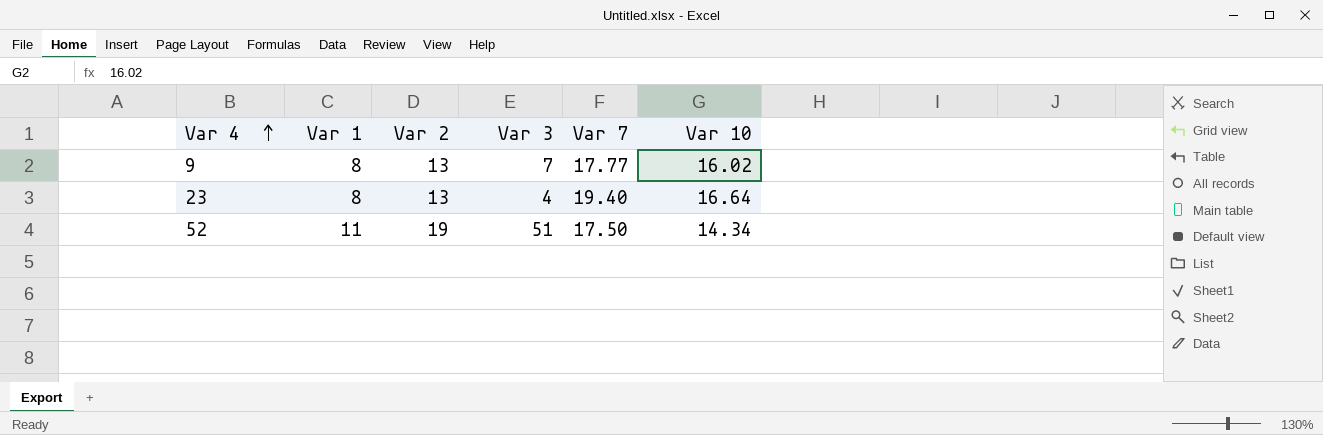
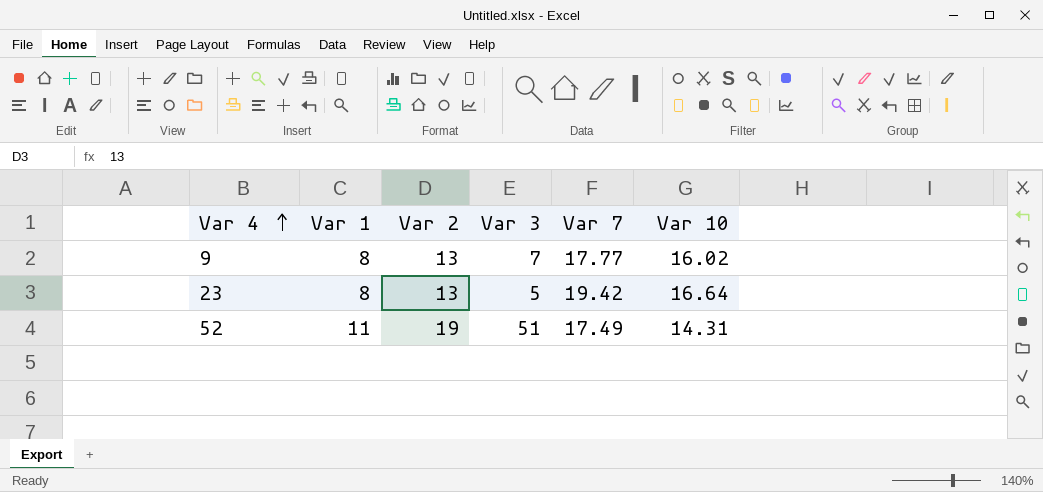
23 | Var 3: 4 -> 5
23 | Var 7: 19.40 -> 19.42
52 | Var 7: 17.50 -> 17.49
52 | Var 10: 14.34 -> 14.31

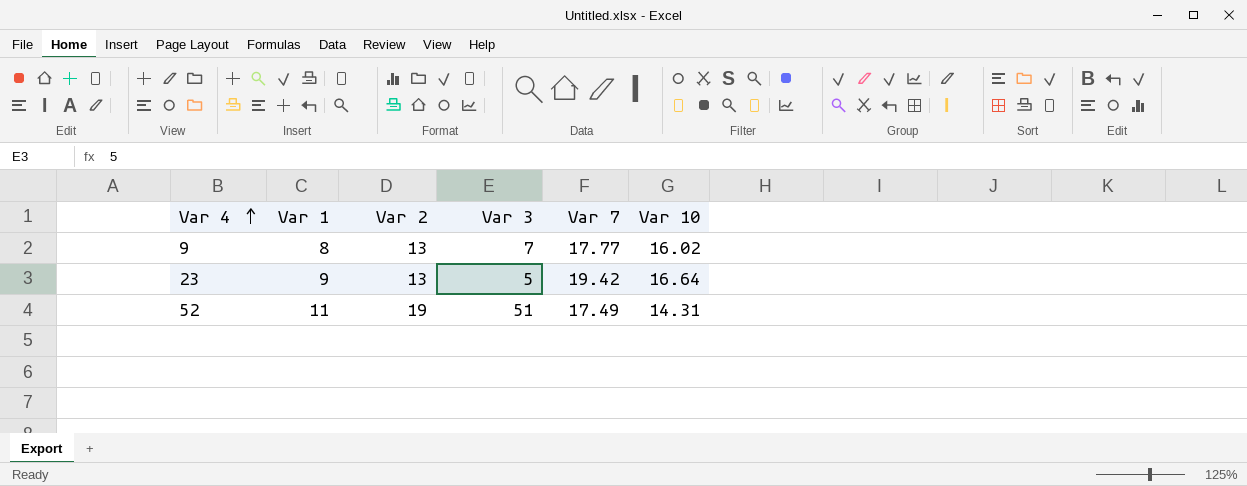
23 | Var 1: 8 -> 9

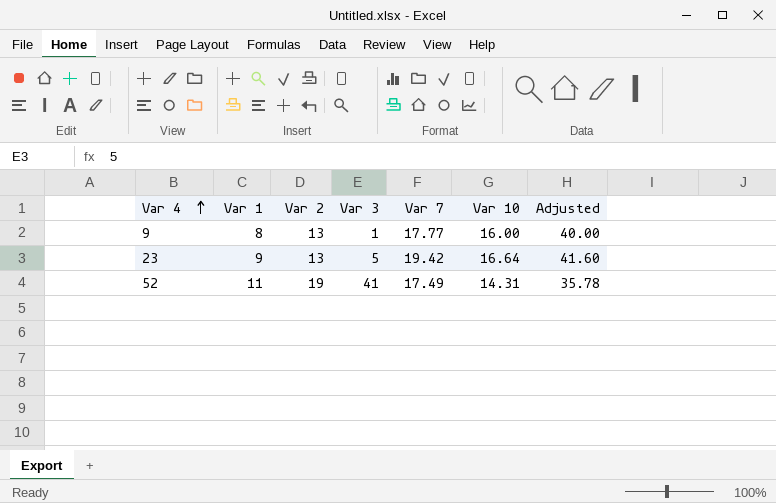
column Adjusted | formula: none -> [Var 10] * 2.5
9 | Var 3: 7 -> 1
9 | Var 10: 16.02 -> 16.00
52 | Var 3: 51 -> 41

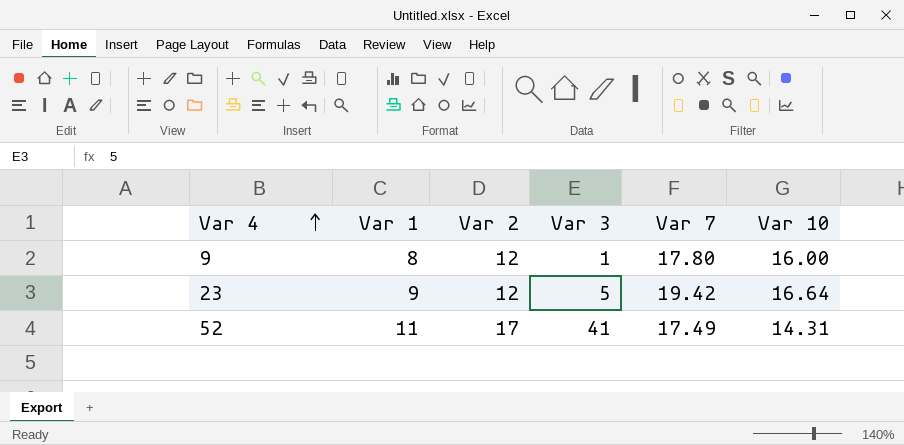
column Adjusted | formula: [Var 10] * 2.5 -> none
9 | Var 2: 13 -> 12
9 | Var 7: 17.77 -> 17.80
23 | Var 2: 13 -> 12
52 | Var 2: 19 -> 17

